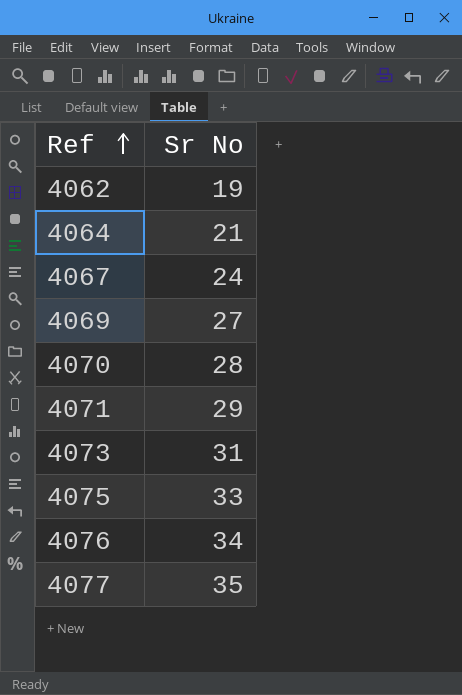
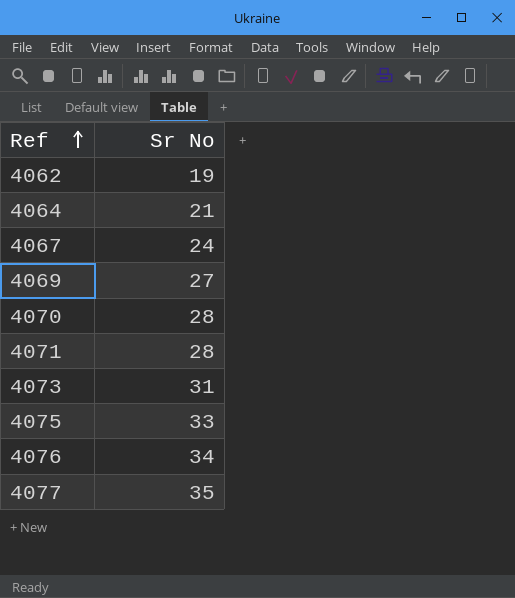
4071 | Sr No: 29 -> 28

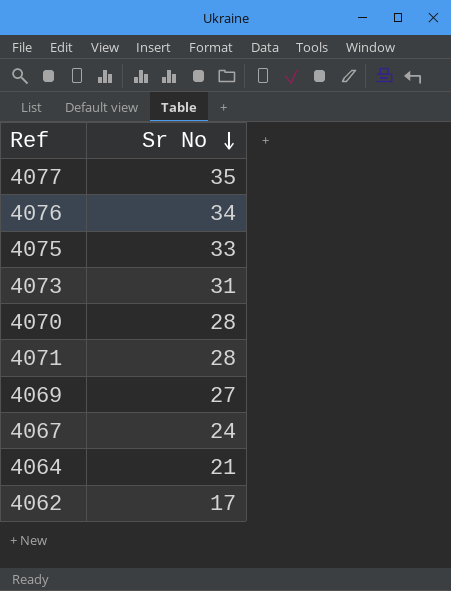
row order: Ref ascending -> Sr No descending
4062 | Sr No: 19 -> 17

